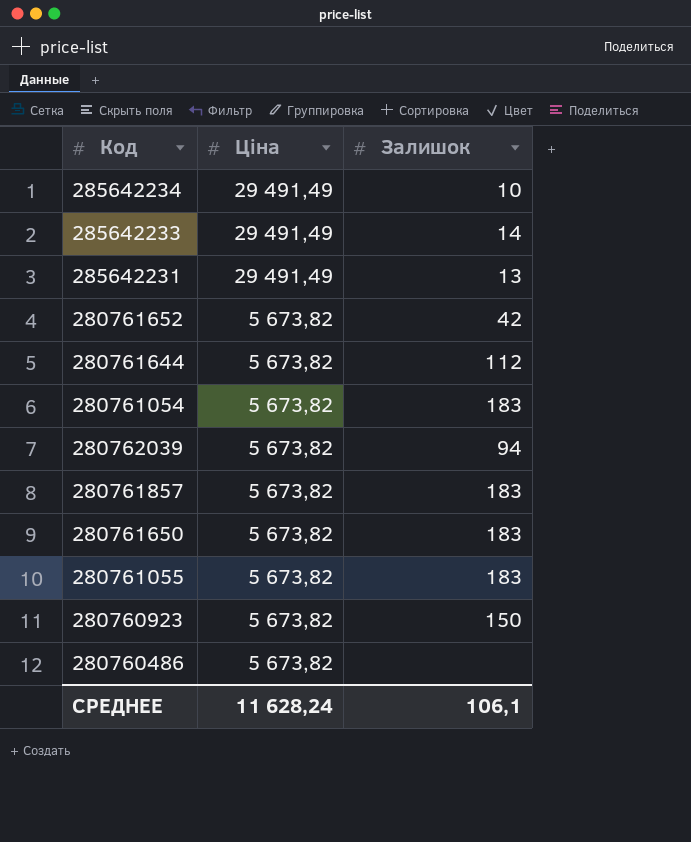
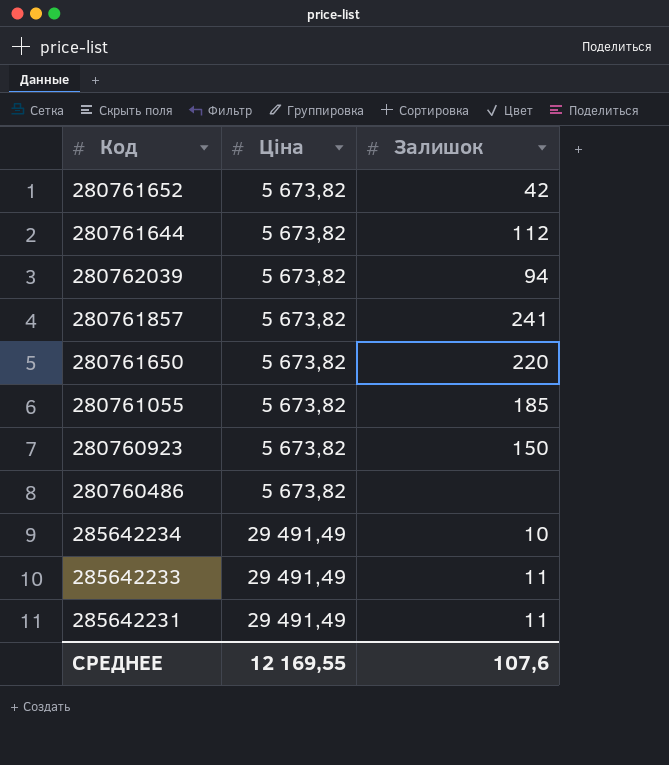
row order: Ціна descending -> Ціна ascending
row 280761054: 5 673,82 | 183 -> none
280761857 | Залишок: 183 -> 241
280761650 | Залишок: 183 -> 220
280761055 | Залишок: 183 -> 185
285642233 | Залишок: 14 -> 11
285642231 | Залишок: 13 -> 11
СРЕДНЕЕ | Ціна: 11 628,24 -> 12 169,55
СРЕДНЕЕ | Залишок: 106,1 -> 107,6

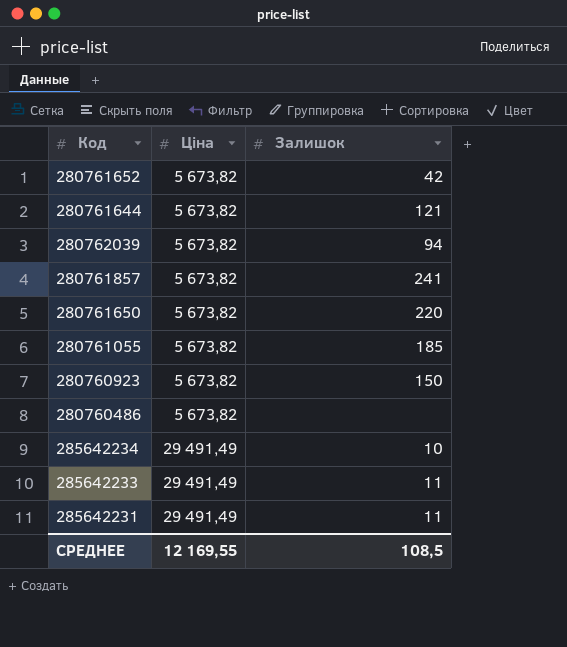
280761644 | Залишок: 112 -> 121
СРЕДНЕЕ | Залишок: 107,6 -> 108,5

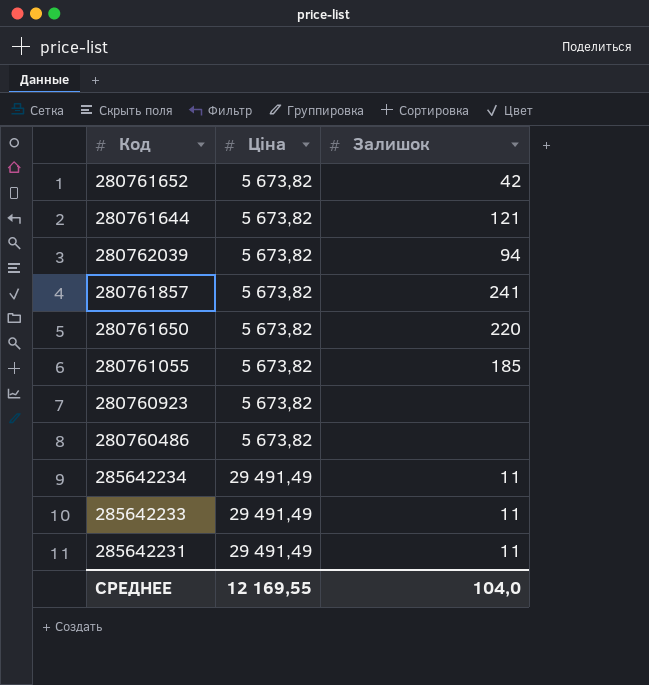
280760923 | Залишок: 150 -> none
285642234 | Залишок: 10 -> 11
СРЕДНЕЕ | Залишок: 108,5 -> 104,0

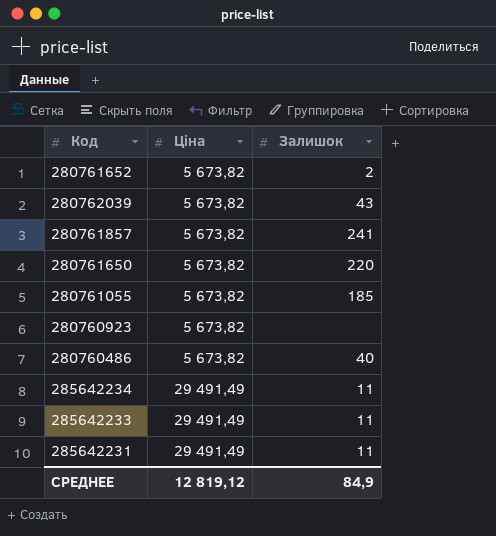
row 280761644: 5 673,82 | 121 -> none
280761652 | Залишок: 42 -> 2
280762039 | Залишок: 94 -> 43
280760486 | Залишок: none -> 40
СРЕДНЕЕ | Ціна: 12 169,55 -> 12 819,12
СРЕДНЕЕ | Залишок: 104,0 -> 84,9

